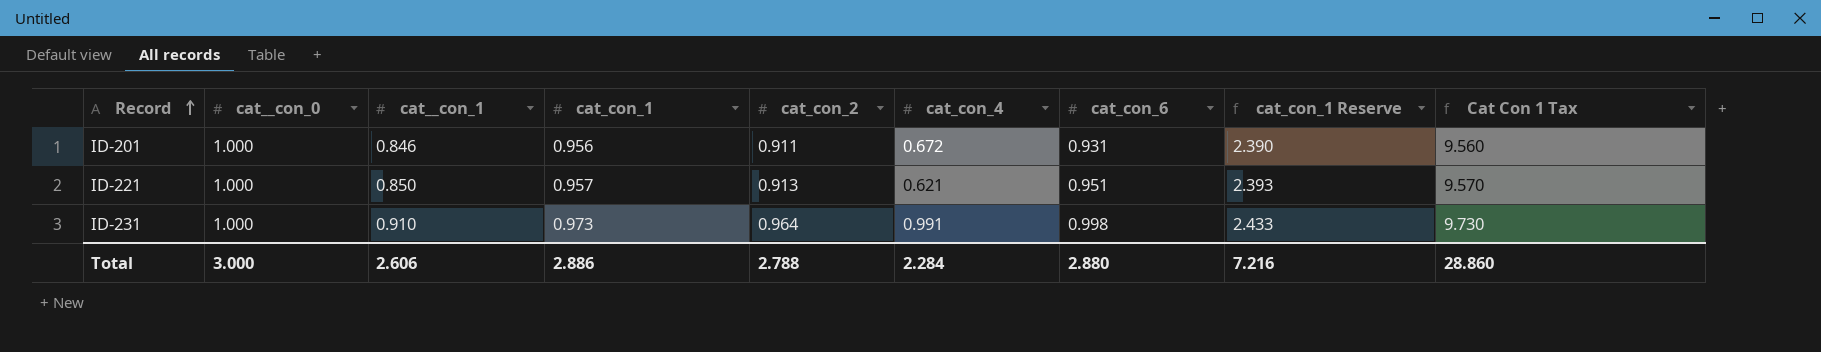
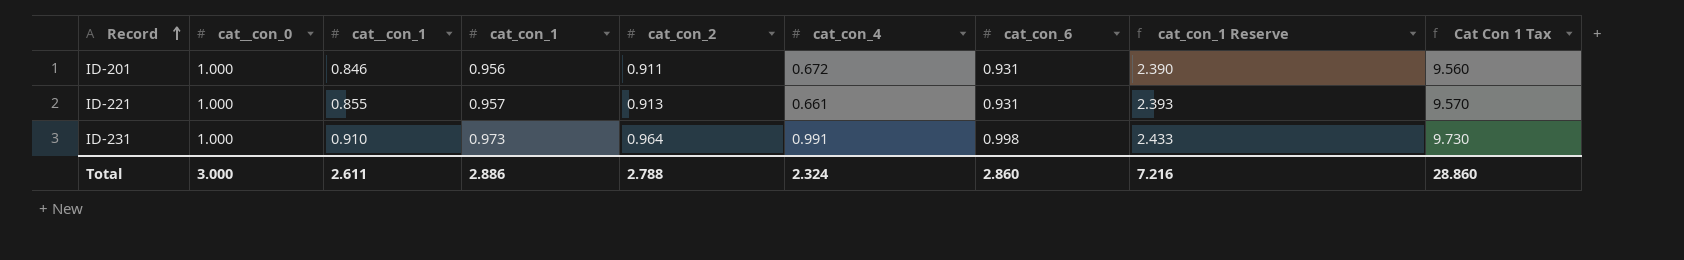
ID-221 | cat__con_1: 0.850 -> 0.855
ID-221 | cat_con_4: 0.621 -> 0.661
ID-221 | cat_con_6: 0.951 -> 0.931
Total | cat__con_1: 2.606 -> 2.611
Total | cat_con_4: 2.284 -> 2.324
Total | cat_con_6: 2.880 -> 2.860

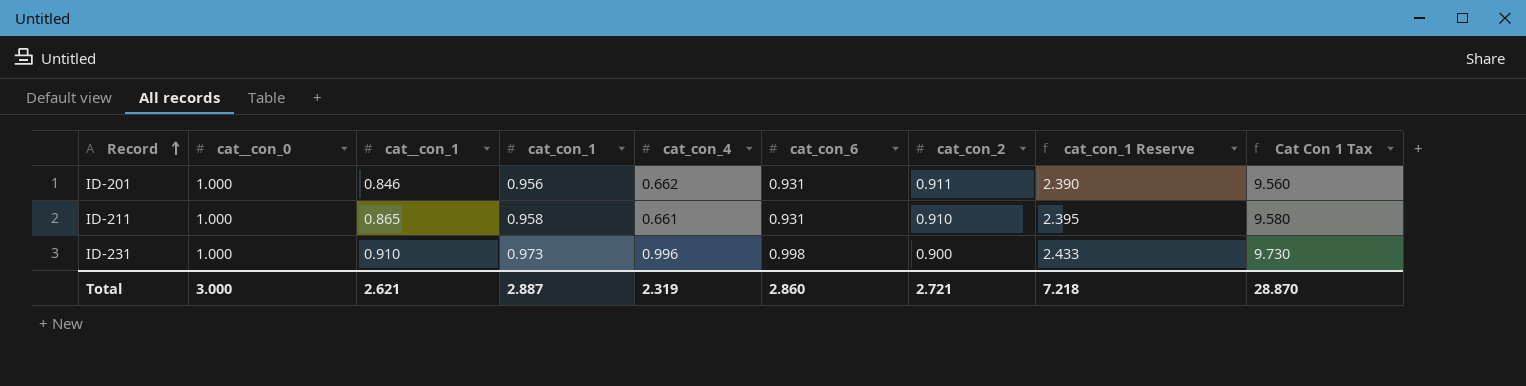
column cat_con_2 | position: 5 -> 7
row ID-221: 1.000 | 0.855 | 0.957 | 0.913 | 0.661 | 0.931 | 2.393 | 9.570 -> none
ID-201 | cat_con_4: 0.672 -> 0.662
row ID-211: none -> 1.000 | 0.865 | 0.958 | 0.661 | 0.931 | 0.910 | 2.395 | 9.580
ID-231 | cat_con_4: 0.991 -> 0.996
ID-231 | cat_con_2: 0.964 -> 0.900
Total | cat__con_1: 2.611 -> 2.621
Total | cat_con_1: 2.886 -> 2.887
Total | cat_con_4: 2.324 -> 2.319
Total | cat_con_2: 2.788 -> 2.721
Total | cat_con_1 Reserve: 7.216 -> 7.218
Total | Cat Con 1 Tax: 28.860 -> 28.870

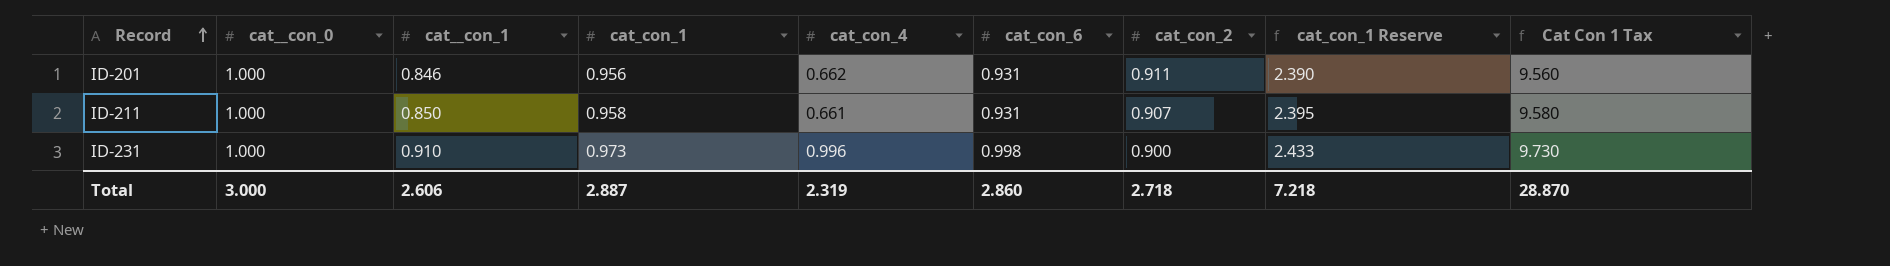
ID-211 | cat__con_1: 0.865 -> 0.850
ID-211 | cat_con_2: 0.910 -> 0.907
Total | cat__con_1: 2.621 -> 2.606
Total | cat_con_2: 2.721 -> 2.718

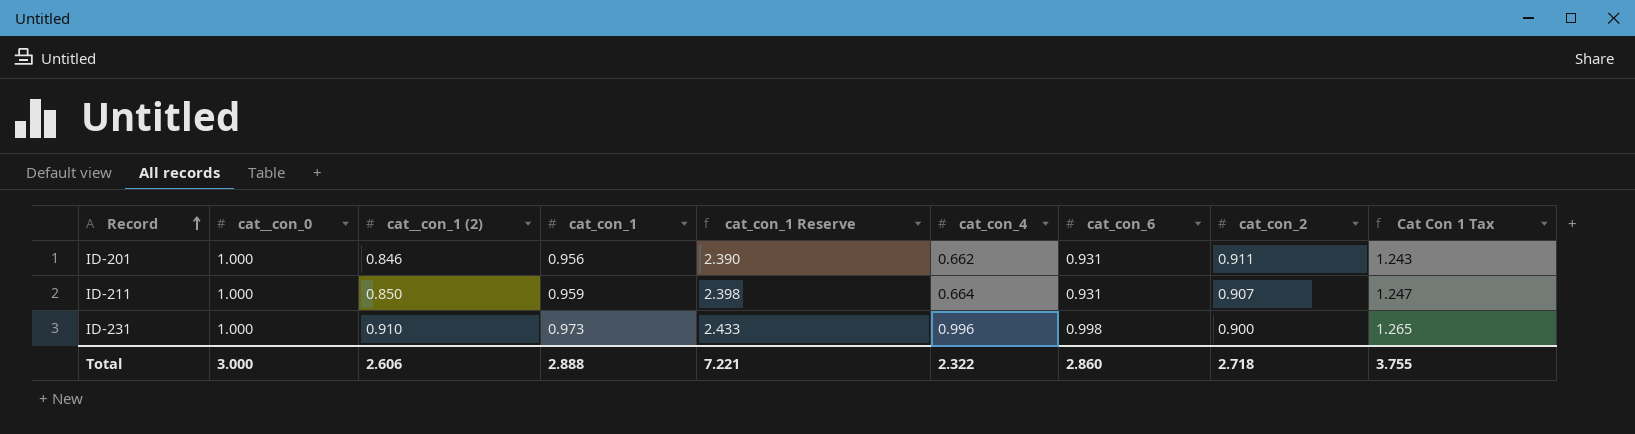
column name: cat__con_1 -> cat__con_1 (2)
column cat_con_1 Reserve | position: 8 -> 5
column Cat Con 1 Tax | formula: [cat_con_1] * 10 -> [cat_con_1] * 1.3
ID-211 | cat_con_1: 0.958 -> 0.959
ID-211 | cat_con_1 Reserve: 2.395 -> 2.398
ID-211 | cat_con_4: 0.661 -> 0.664
Total | cat_con_1: 2.887 -> 2.888
Total | cat_con_1 Reserve: 7.218 -> 7.221
Total | cat_con_4: 2.319 -> 2.322
Total | Cat Con 1 Tax: 28.870 -> 3.755

